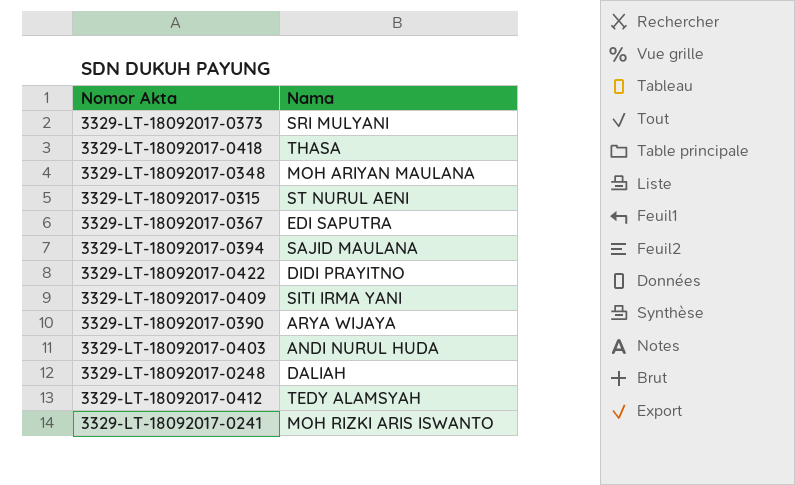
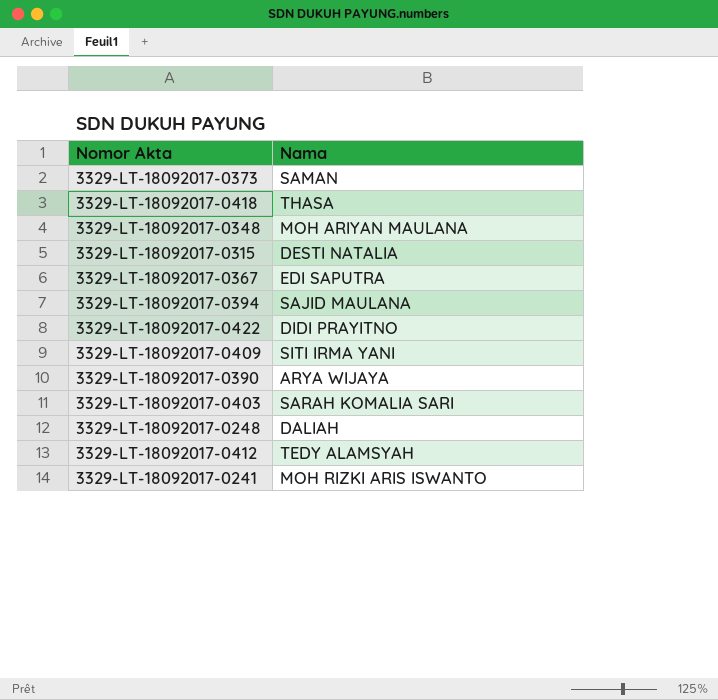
3329-LT-18092017-0373 | Nama: SRI MULYANI -> SAMAN
3329-LT-18092017-0315 | Nama: ST NURUL AENI -> DESTI NATALIA
3329-LT-18092017-0403 | Nama: ANDI NURUL HUDA -> SARAH KOMALIA SARI

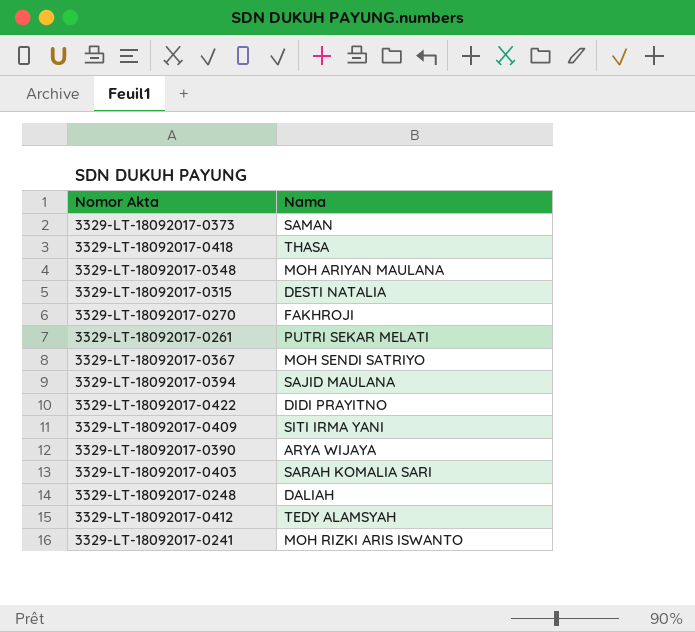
row 3329-LT-18092017-0270: none -> FAKHROJI
row 3329-LT-18092017-0261: none -> PUTRI SEKAR MELATI
3329-LT-18092017-0367 | Nama: EDI SAPUTRA -> MOH SENDI SATRIYO

